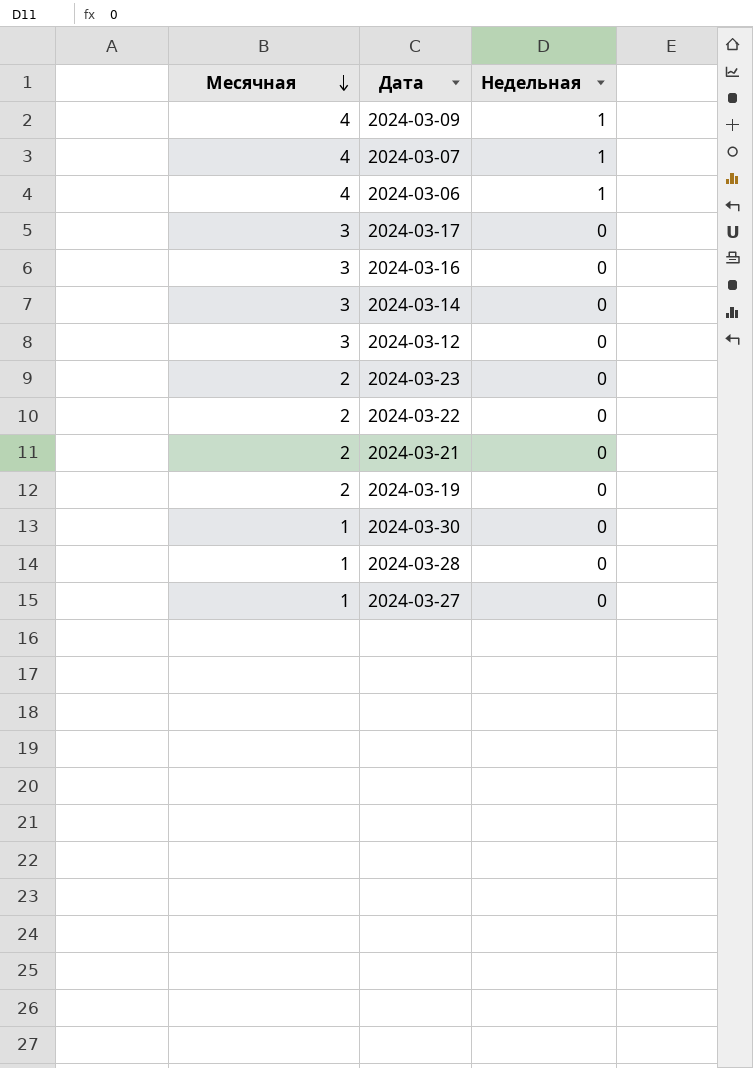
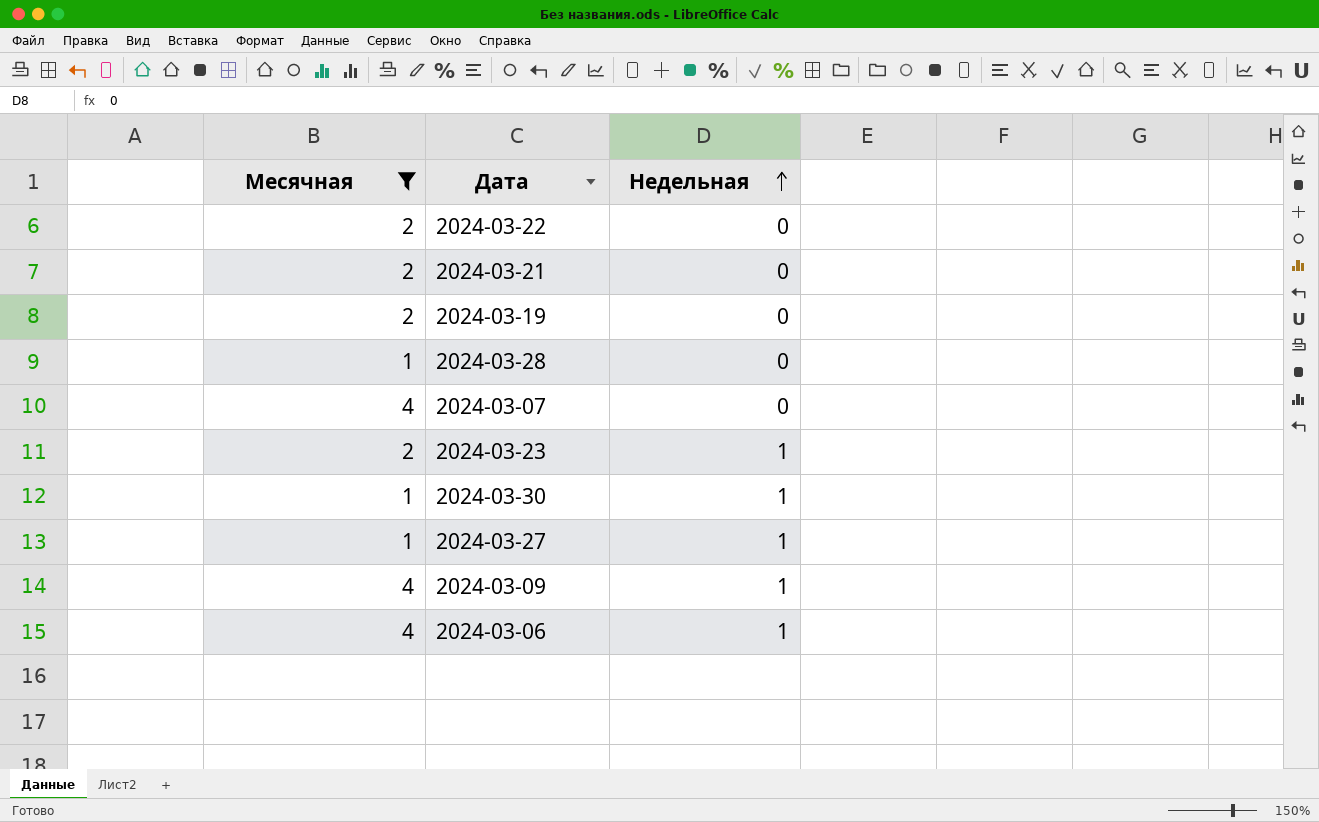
filter: none -> Месячная != 3
row order: Месячная descending -> Недельная ascending
2024-03-07 | Недельная: 1 -> 0
2024-03-23 | Недельная: 0 -> 1
2024-03-30 | Недельная: 0 -> 1
2024-03-27 | Недельная: 0 -> 1

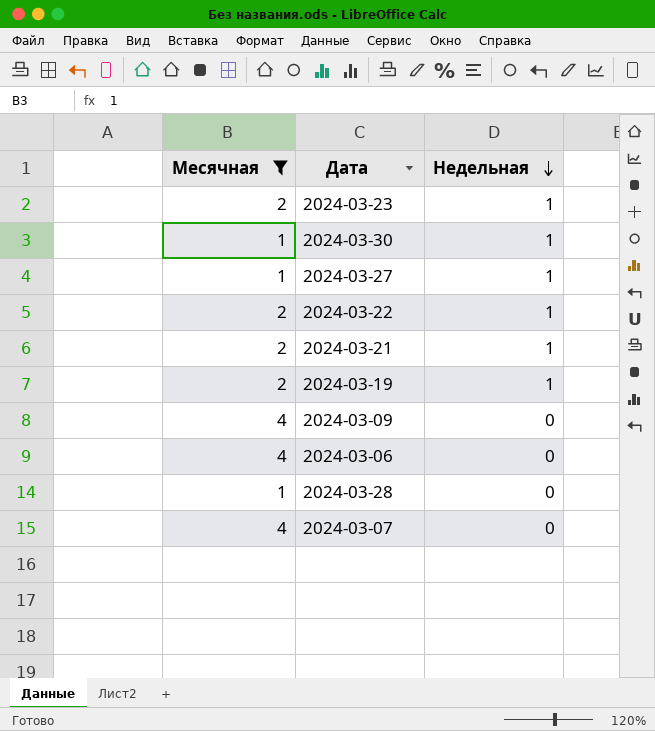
row order: Недельная ascending -> Недельная descending
2024-03-22 | Недельная: 0 -> 1
2024-03-21 | Недельная: 0 -> 1
2024-03-19 | Недельная: 0 -> 1
2024-03-09 | Недельная: 1 -> 0
2024-03-06 | Недельная: 1 -> 0

